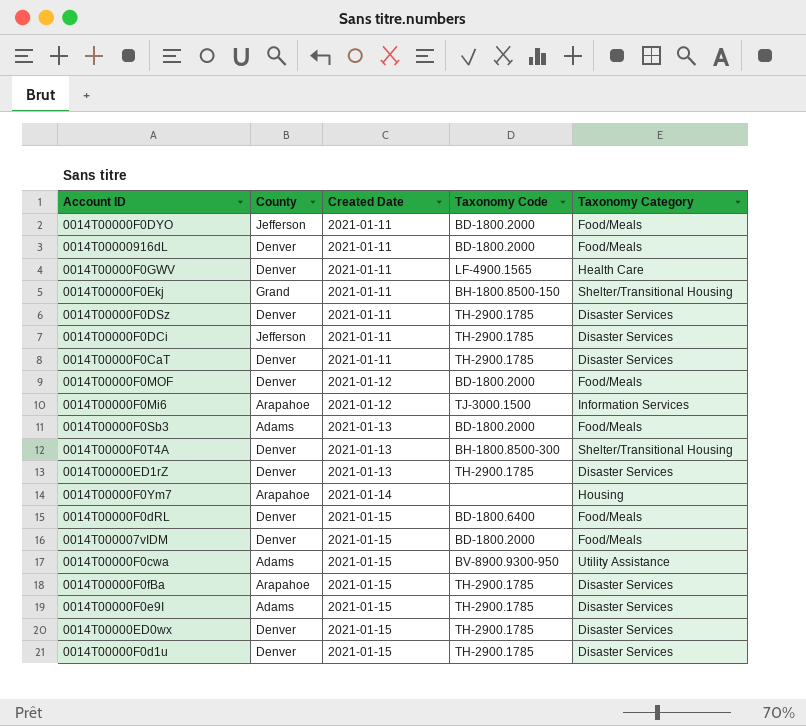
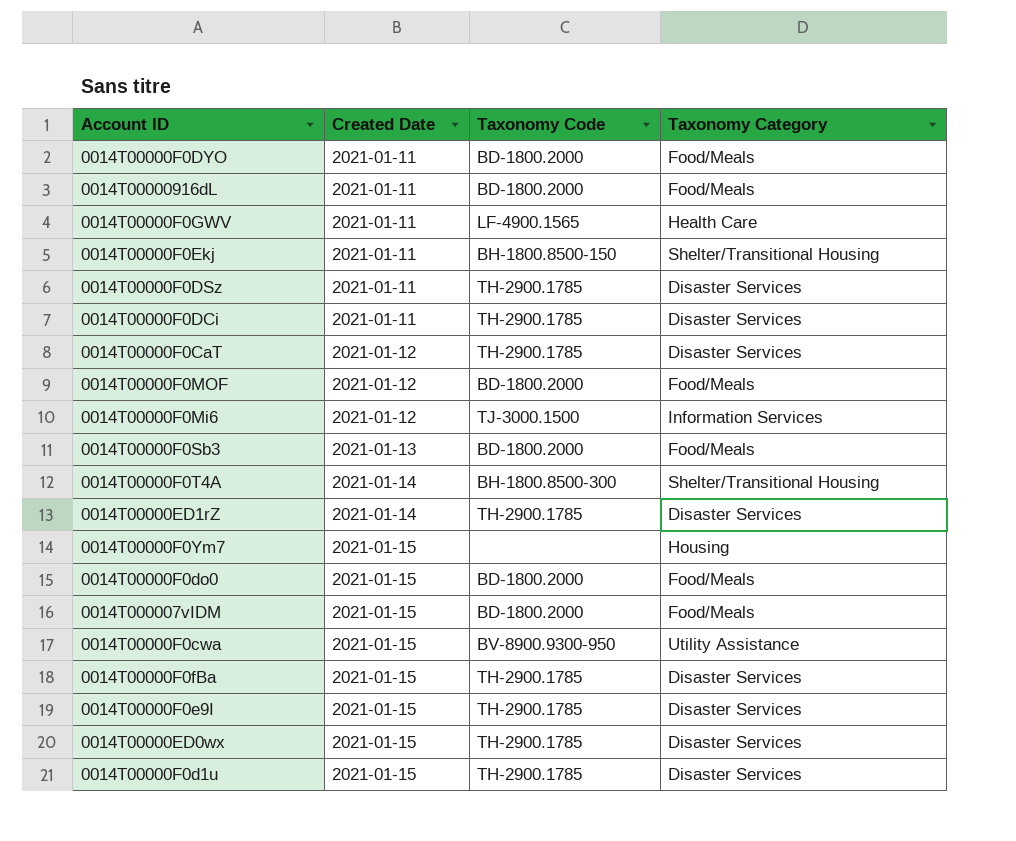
column County | position: 2 -> none
row 0014T00000F0dRL: Denver | 2021-01-15 | BD-1800.6400 | Food/Meals -> none
0014T00000F0CaT | Created Date: 2021-01-11 -> 2021-01-12
0014T00000F0T4A | Created Date: 2021-01-13 -> 2021-01-14
0014T00000ED1rZ | Created Date: 2021-01-13 -> 2021-01-14
0014T00000F0Ym7 | Created Date: 2021-01-14 -> 2021-01-15
row 0014T00000F0do0: none -> 2021-01-15 | BD-1800.2000 | Food/Meals

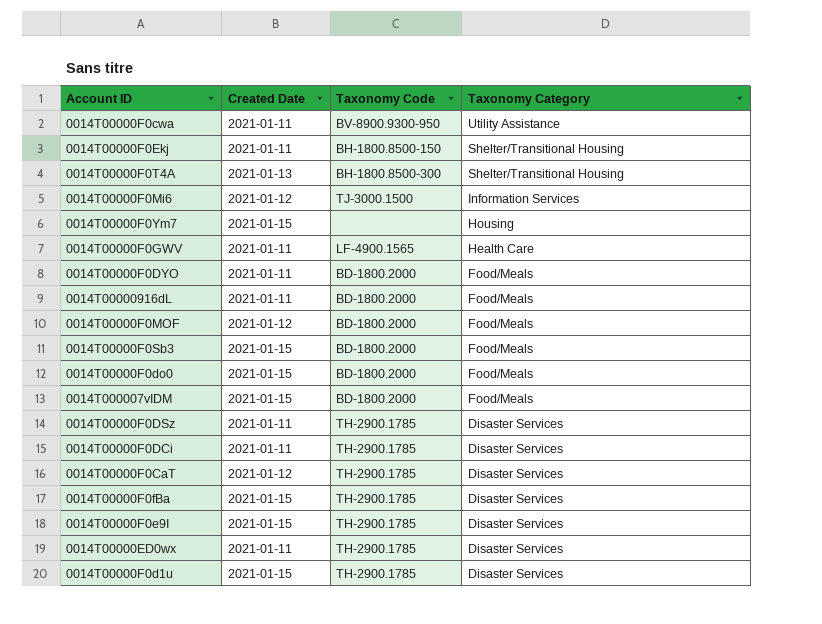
row order: Created Date ascending -> Taxonomy Category descending
row 0014T00000ED1rZ: 2021-01-14 | TH-2900.1785 | Disaster Services -> none
0014T00000F0cwa | Created Date: 2021-01-15 -> 2021-01-11
0014T00000F0T4A | Created Date: 2021-01-14 -> 2021-01-13
0014T00000F0Sb3 | Created Date: 2021-01-13 -> 2021-01-15
0014T00000ED0wx | Created Date: 2021-01-15 -> 2021-01-11

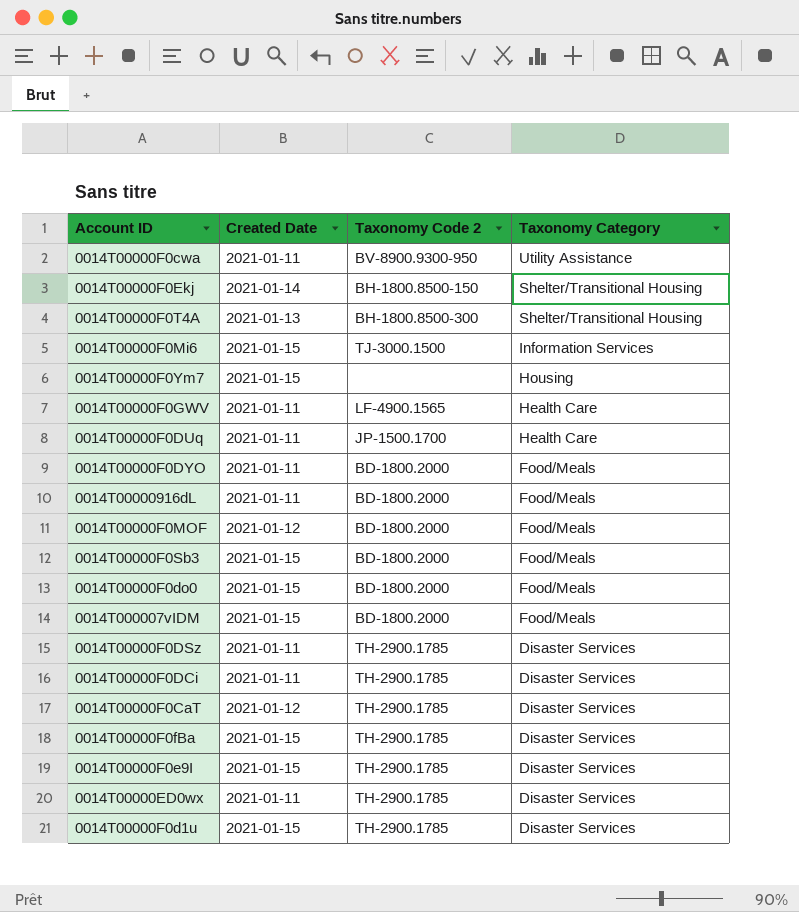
column name: Taxonomy Code -> Taxonomy Code 2
0014T00000F0Ekj | Created Date: 2021-01-11 -> 2021-01-14
0014T00000F0Mi6 | Created Date: 2021-01-12 -> 2021-01-15
row 0014T00000F0DUq: none -> 2021-01-11 | JP-1500.1700 | Health Care

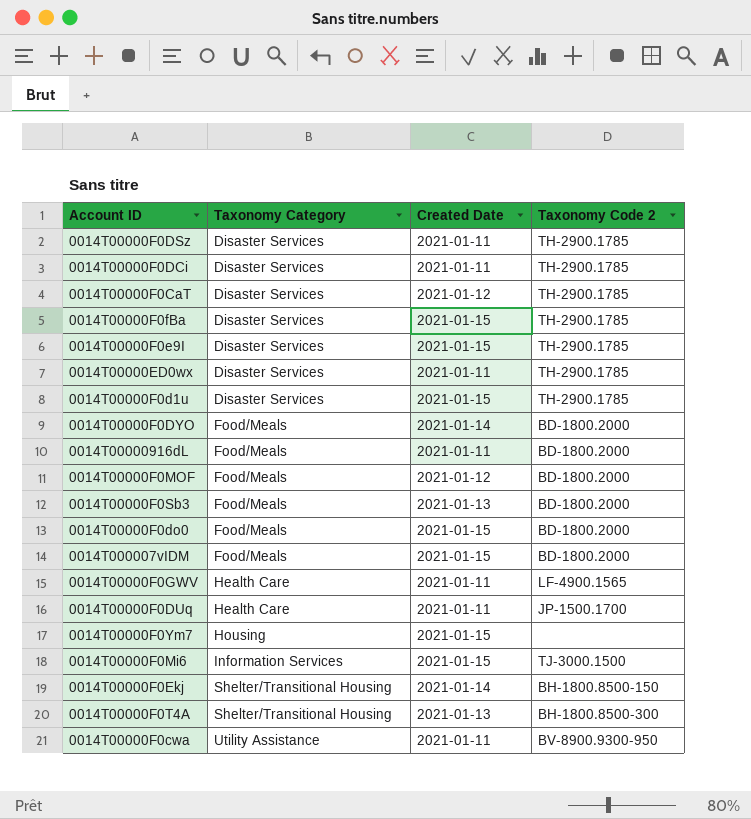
row order: Taxonomy Category descending -> Taxonomy Category ascending
column Taxonomy Category | position: 4 -> 2
0014T00000F0DYO | Created Date: 2021-01-11 -> 2021-01-14
0014T00000F0Sb3 | Created Date: 2021-01-15 -> 2021-01-13

